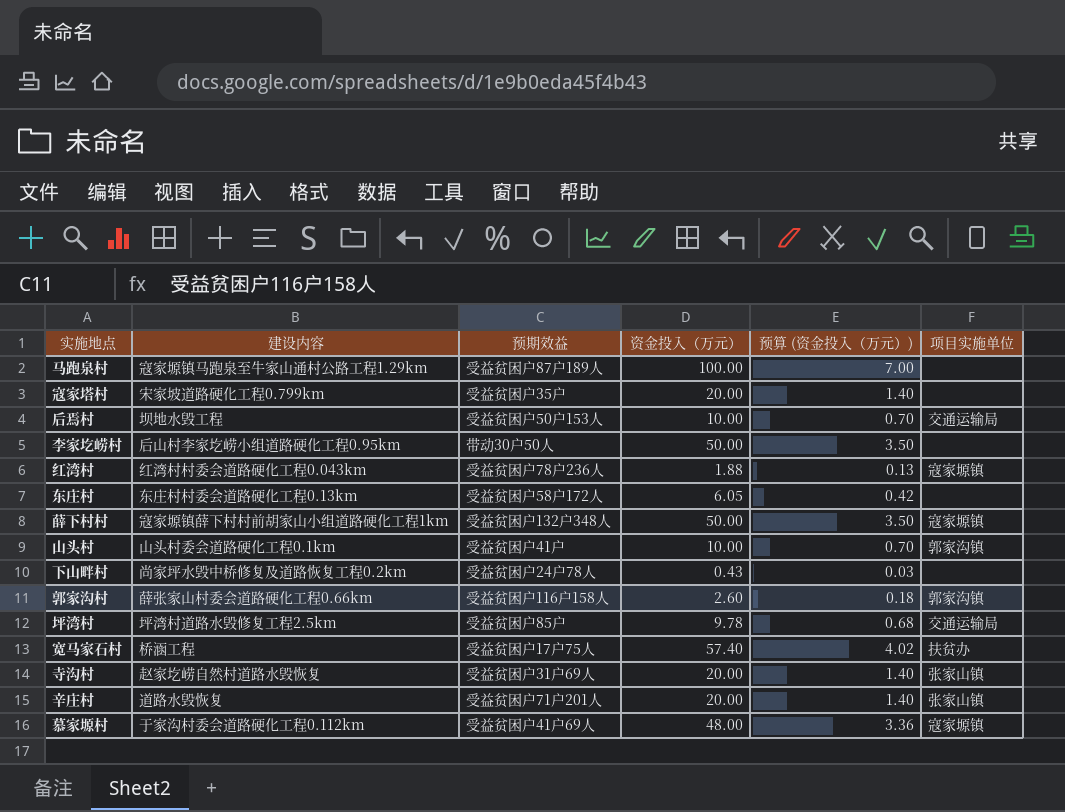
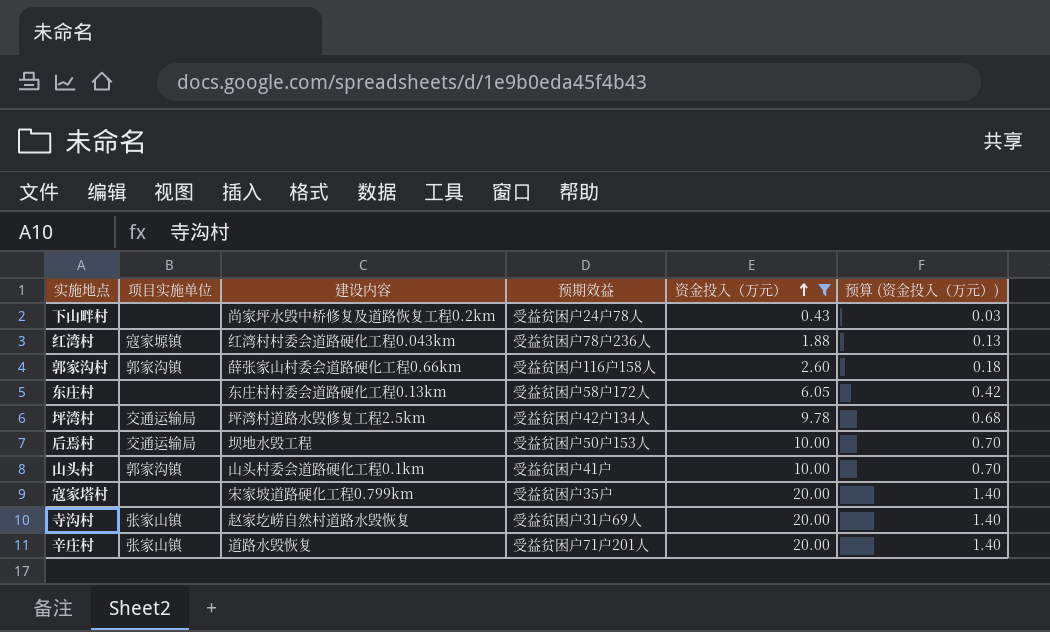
filter: none -> 资金投入（万元） <= 20.00
row order: none -> 资金投入（万元） ascending
column 项目实施单位 | position: 6 -> 2
坪湾村 | 预期效益: 受益贫困户85户 -> 受益贫困户42户134人

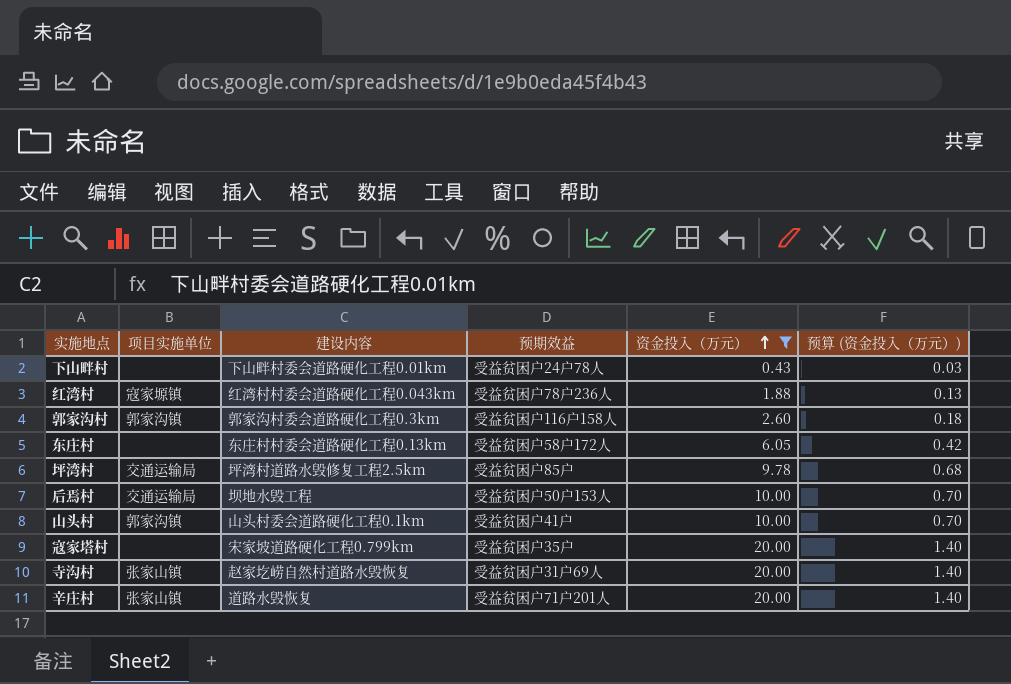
下山畔村 | 建设内容: 尚家坪水毁中桥修复及道路恢复工程0.2km -> 下山畔村委会道路硬化工程0.01km
郭家沟村 | 建设内容: 薛张家山村委会道路硬化工程0.66km -> 郭家沟村委会道路硬化工程0.3km
坪湾村 | 预期效益: 受益贫困户42户134人 -> 受益贫困户85户

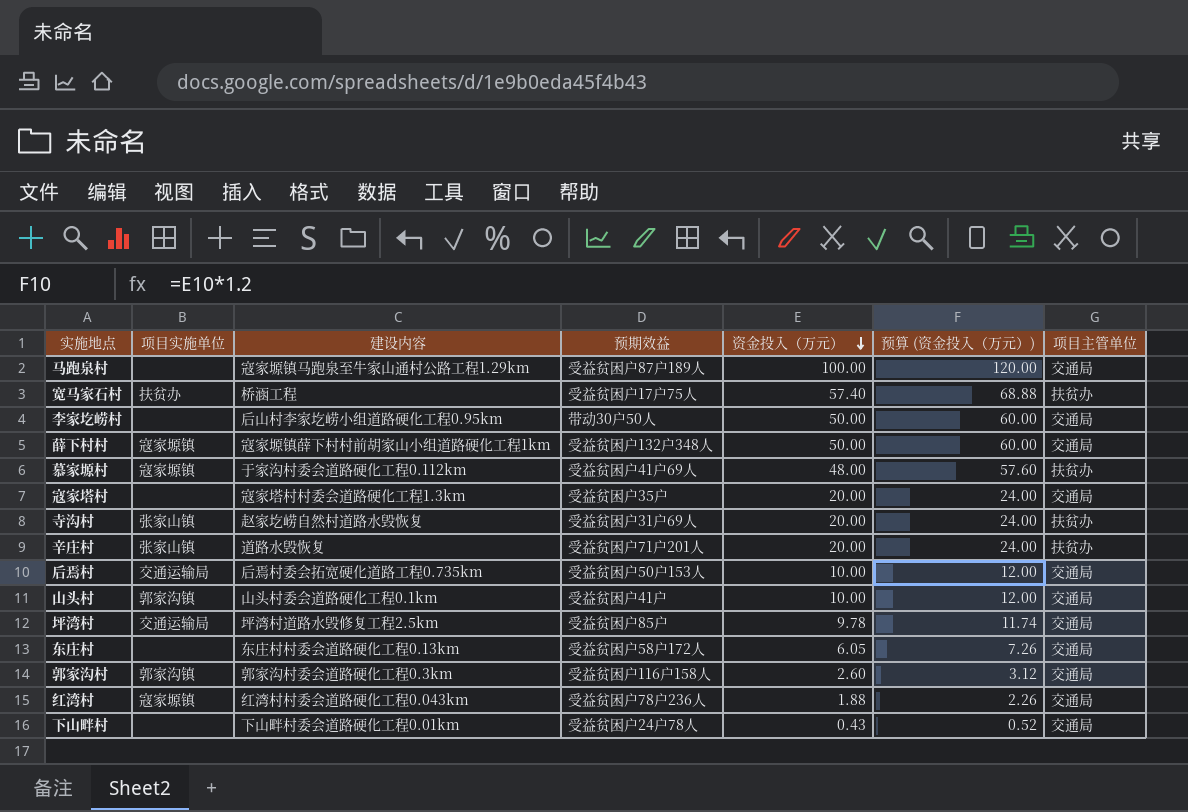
filter: 资金投入（万元） <= 20.00 -> none
row order: 资金投入（万元） ascending -> 资金投入（万元） descending
column 预算 (资金投入（万元）) | formula: [资金投入（万元）] * 0.07 -> [资金投入（万元）] * 1.2
column 项目主管单位 | position: none -> 7
寇家塔村 | 建设内容: 宋家坡道路硬化工程0.799km -> 寇家塔村村委会道路硬化工程1.3km
后焉村 | 建设内容: 坝地水毁工程 -> 后焉村委会拓宽硬化道路工程0.735km

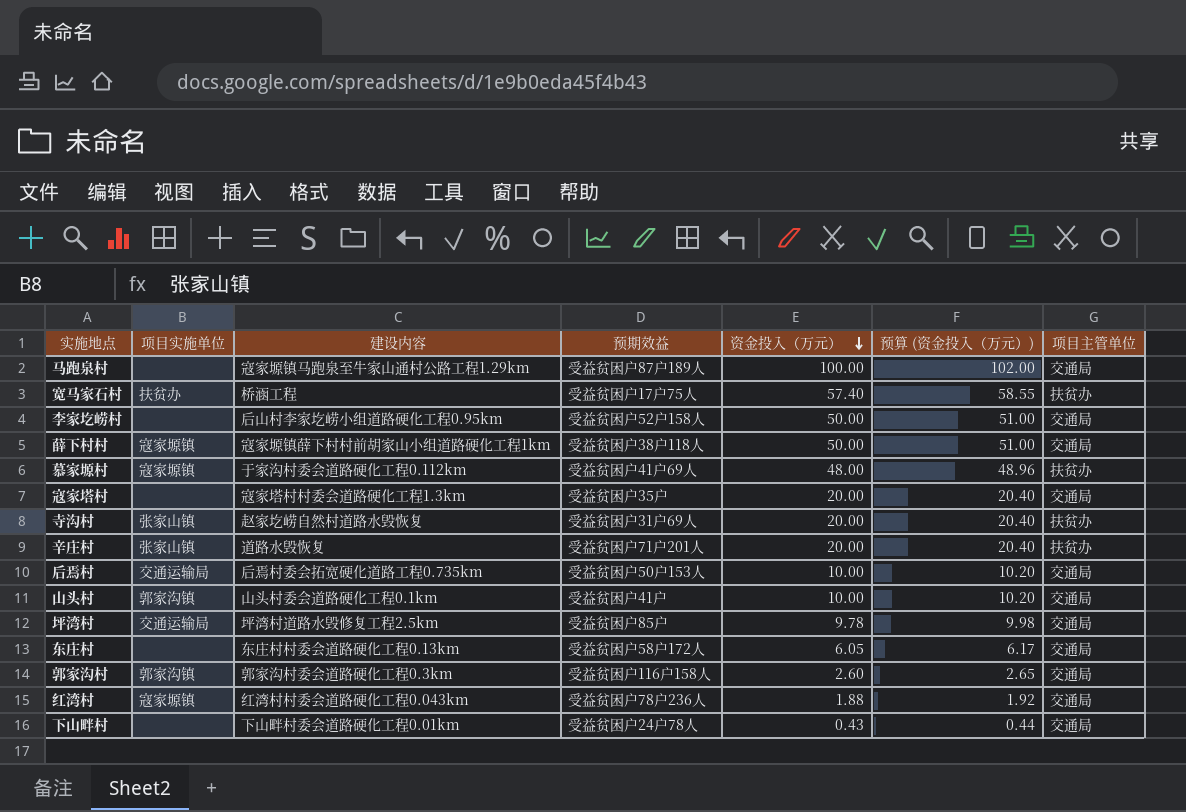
column 预算 (资金投入（万元）) | formula: [资金投入（万元）] * 1.2 -> [资金投入（万元）] * 1.02
李家圪崂村 | 预期效益: 带动30户50人 -> 受益贫困户52户158人
薛下村村 | 预期效益: 受益贫困户132户348人 -> 受益贫困户38户118人

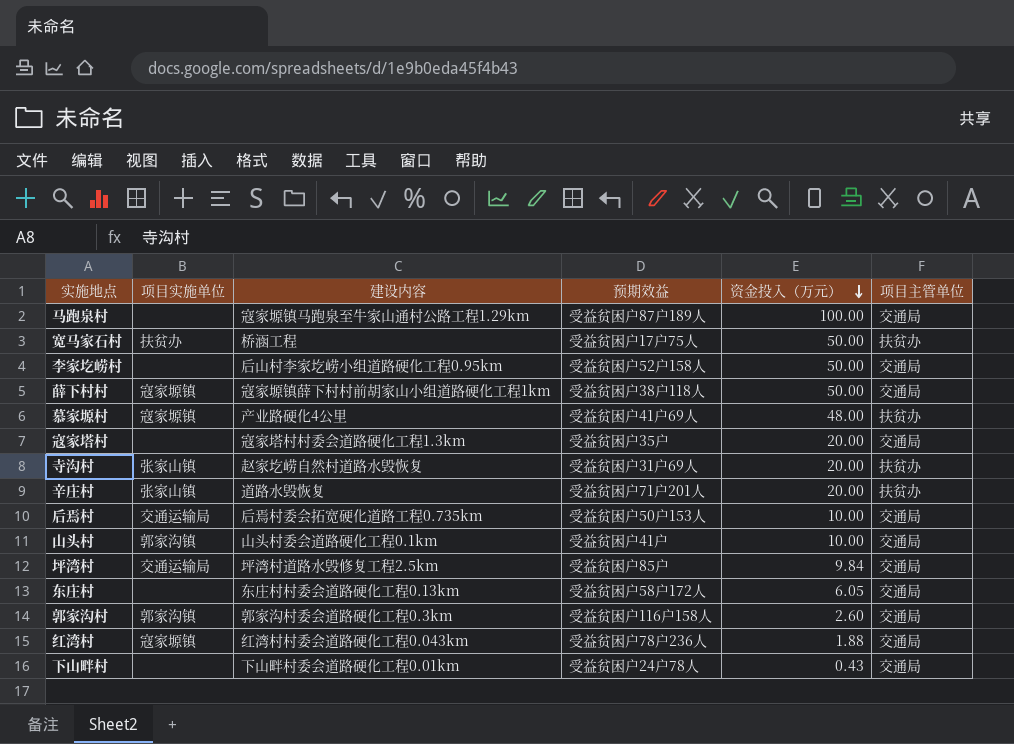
column 预算 (资金投入（万元）) | formula: [资金投入（万元）] * 1.02 -> none
宽马家石村 | 资金投入（万元）: 57.40 -> 50.00
慕家塬村 | 建设内容: 于家沟村委会道路硬化工程0.112km -> 产业路硬化4公里
坪湾村 | 资金投入（万元）: 9.78 -> 9.84

